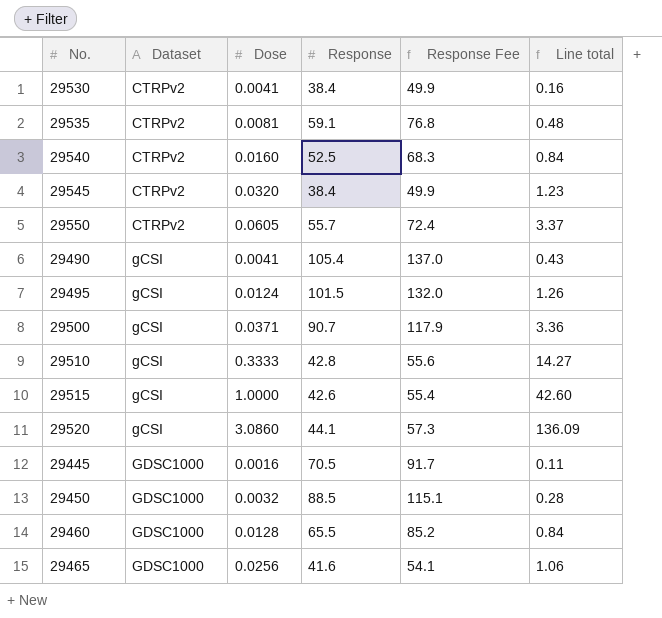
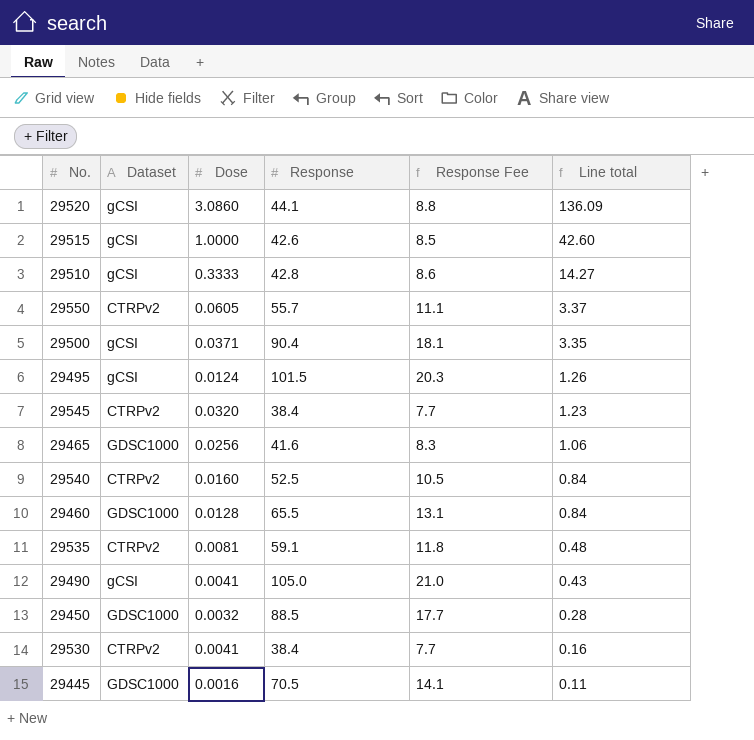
row order: Dataset ascending -> Line total descending
column Response Fee | formula: [Response] * 1.3 -> [Response] * 0.2
29500 | Response: 90.7 -> 90.4
29500 | Line total: 3.36 -> 3.35
29490 | Response: 105.4 -> 105.0

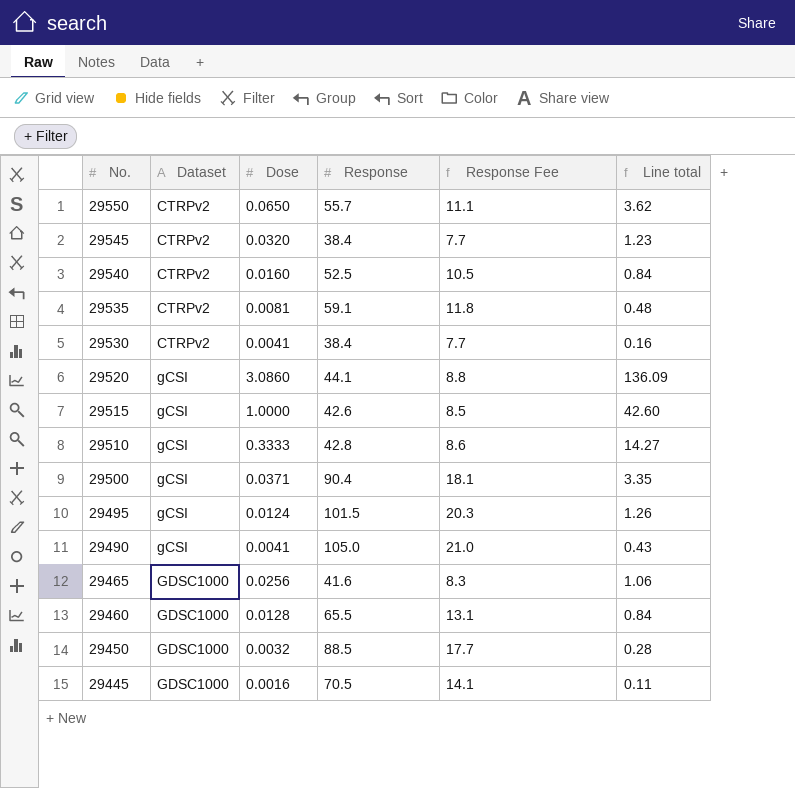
row order: Line total descending -> No. descending
29550 | Dose: 0.0605 -> 0.0650
29550 | Line total: 3.37 -> 3.62

